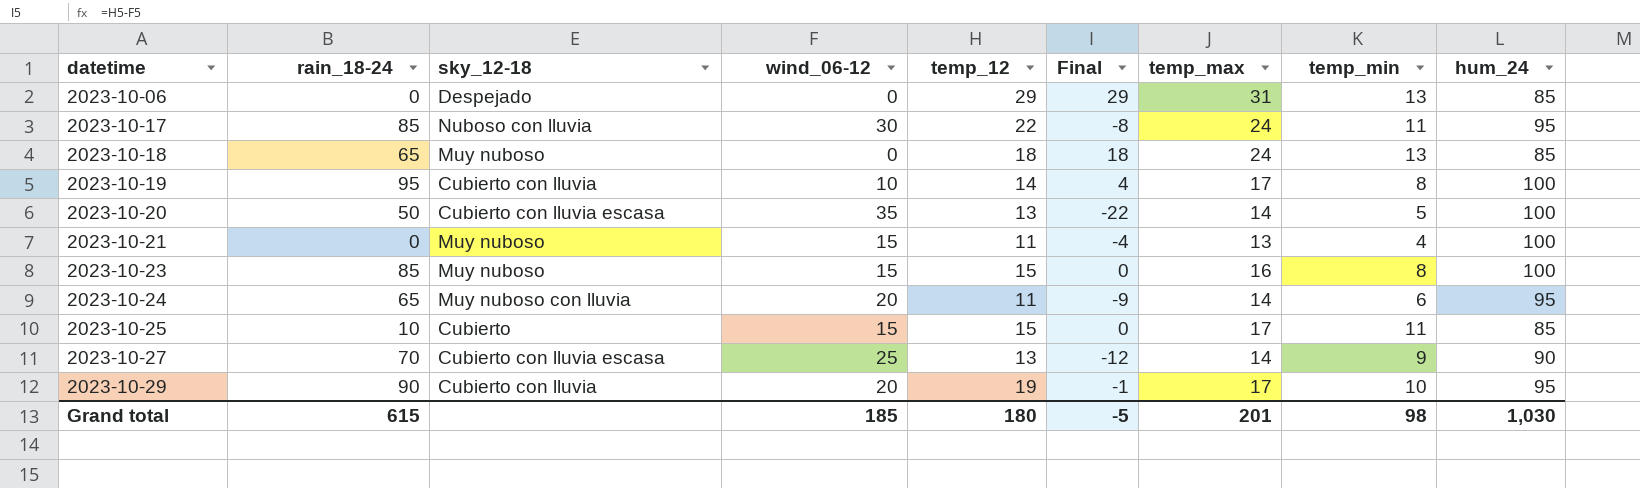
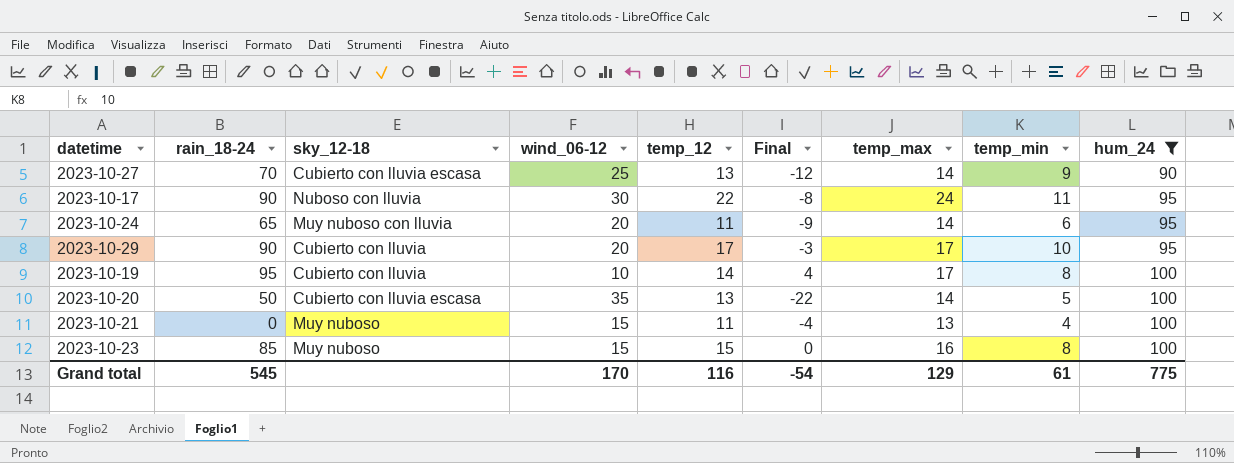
filter: none -> hum_24 != 85
row order: datetime ascending -> hum_24 ascending
2023-10-17 | rain_18-24: 85 -> 90
2023-10-29 | temp_12: 19 -> 17
2023-10-29 | Final: -1 -> -3
Grand total | rain_18-24: 615 -> 545
Grand total | wind_06-12: 185 -> 170
Grand total | temp_12: 180 -> 116
Grand total | Final: -5 -> -54
Grand total | temp_max: 201 -> 129
Grand total | temp_min: 98 -> 61
Grand total | hum_24: 1,030 -> 775

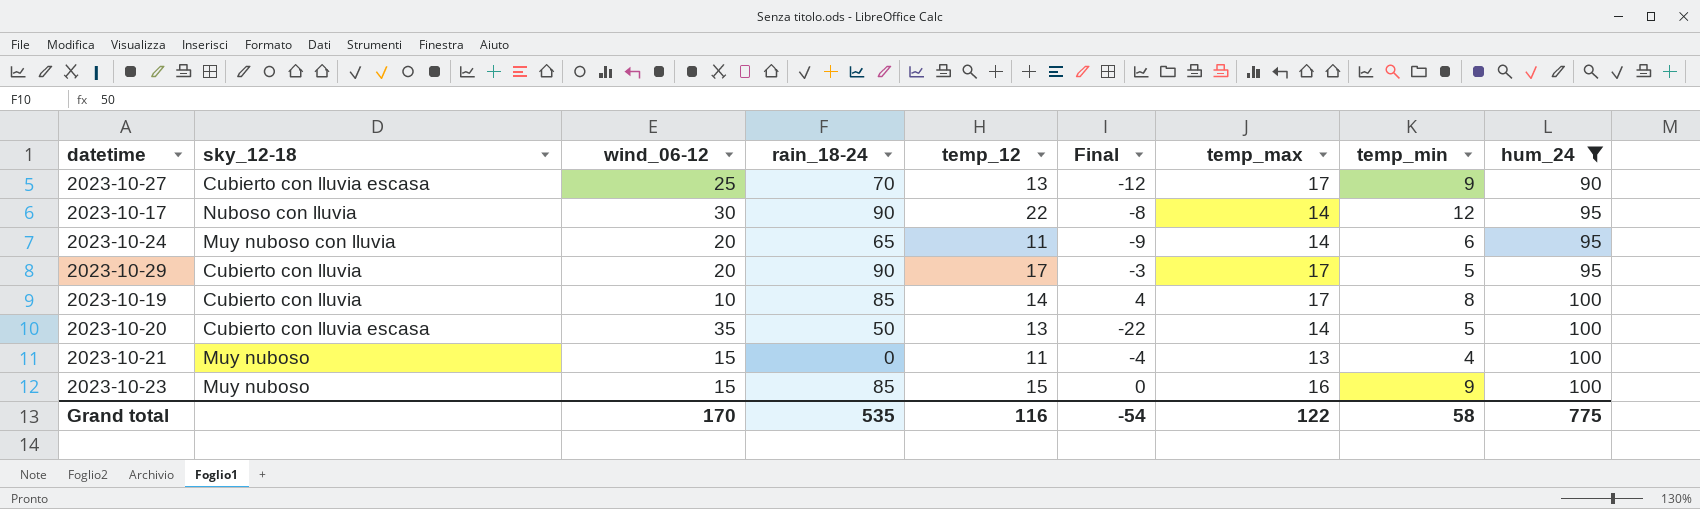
column rain_18-24 | position: 2 -> 4
2023-10-27 | temp_max: 14 -> 17
2023-10-17 | temp_max: 24 -> 14
2023-10-17 | temp_min: 11 -> 12
2023-10-29 | temp_min: 10 -> 5
2023-10-19 | rain_18-24: 95 -> 85
2023-10-23 | temp_min: 8 -> 9
Grand total | rain_18-24: 545 -> 535
Grand total | temp_max: 129 -> 122
Grand total | temp_min: 61 -> 58

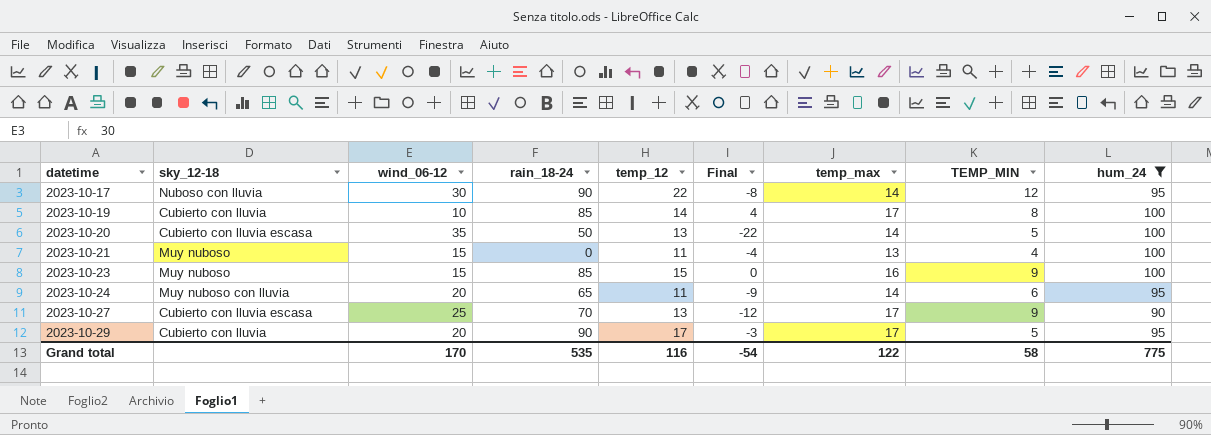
row order: hum_24 ascending -> datetime ascending
column name: temp_min -> TEMP_MIN

